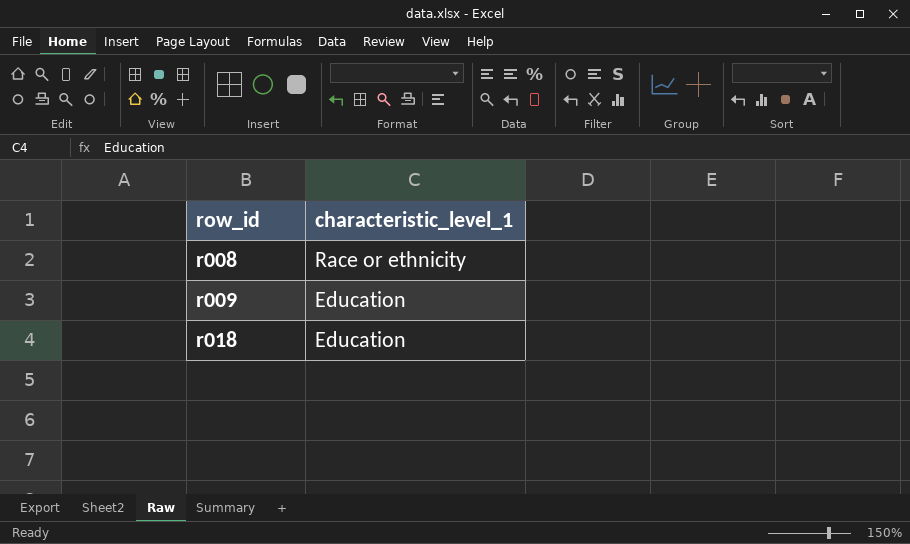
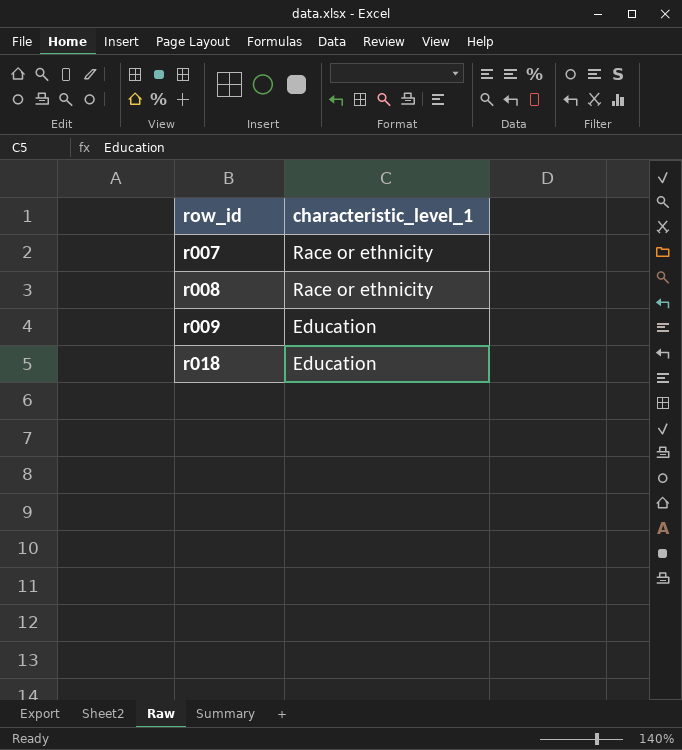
row r007: none -> Race or ethnicity

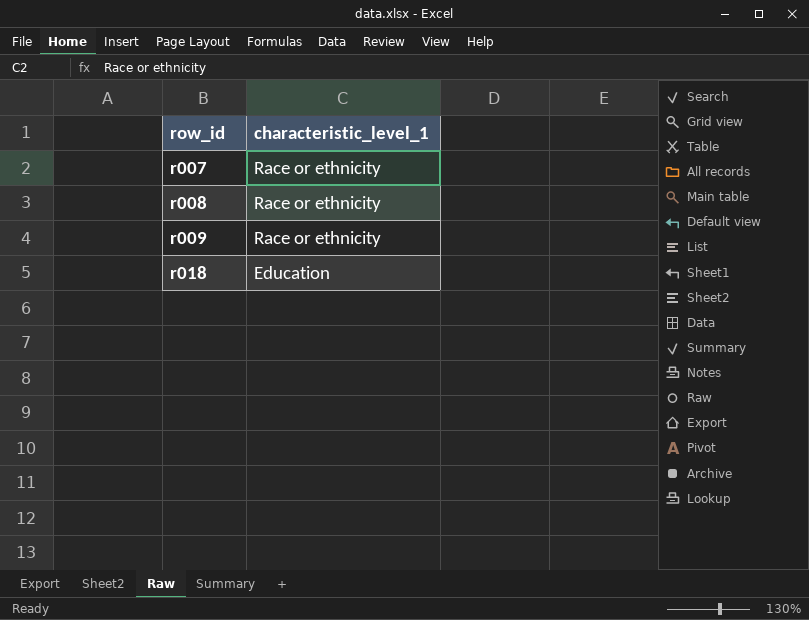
r009 | characteristic_level_1: Education -> Race or ethnicity

